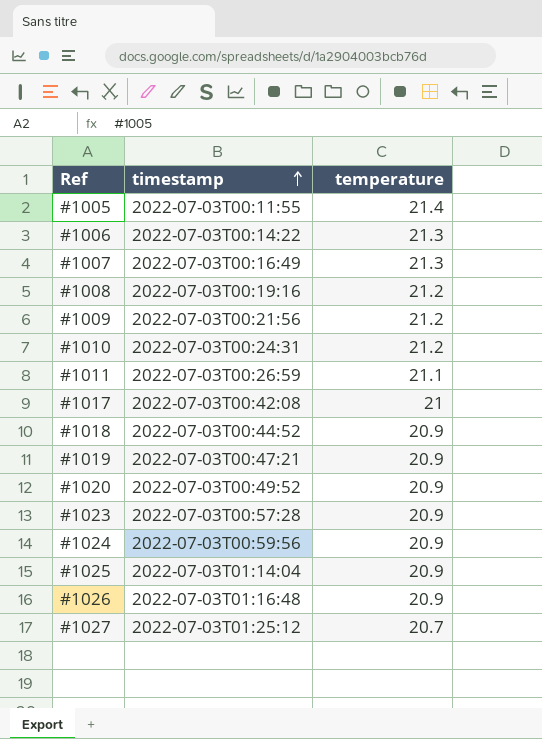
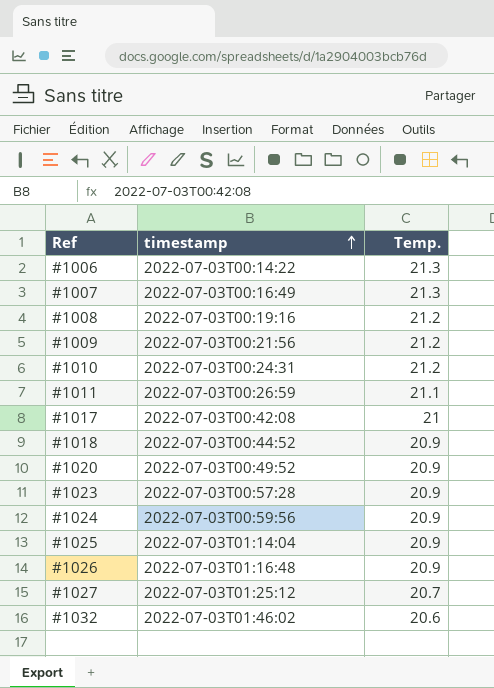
column name: temperature -> Temp.
row #1005: 2022-07-03T00:11:55 | 21.4 -> none
row #1019: 2022-07-03T00:47:21 | 20.9 -> none
row #1032: none -> 2022-07-03T01:46:02 | 20.6

